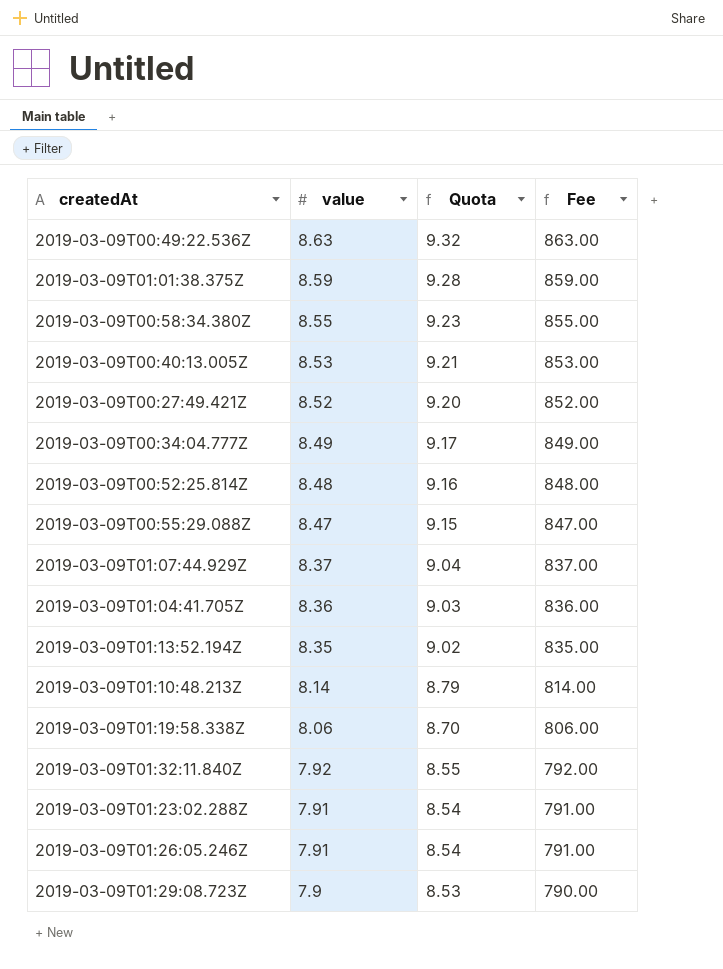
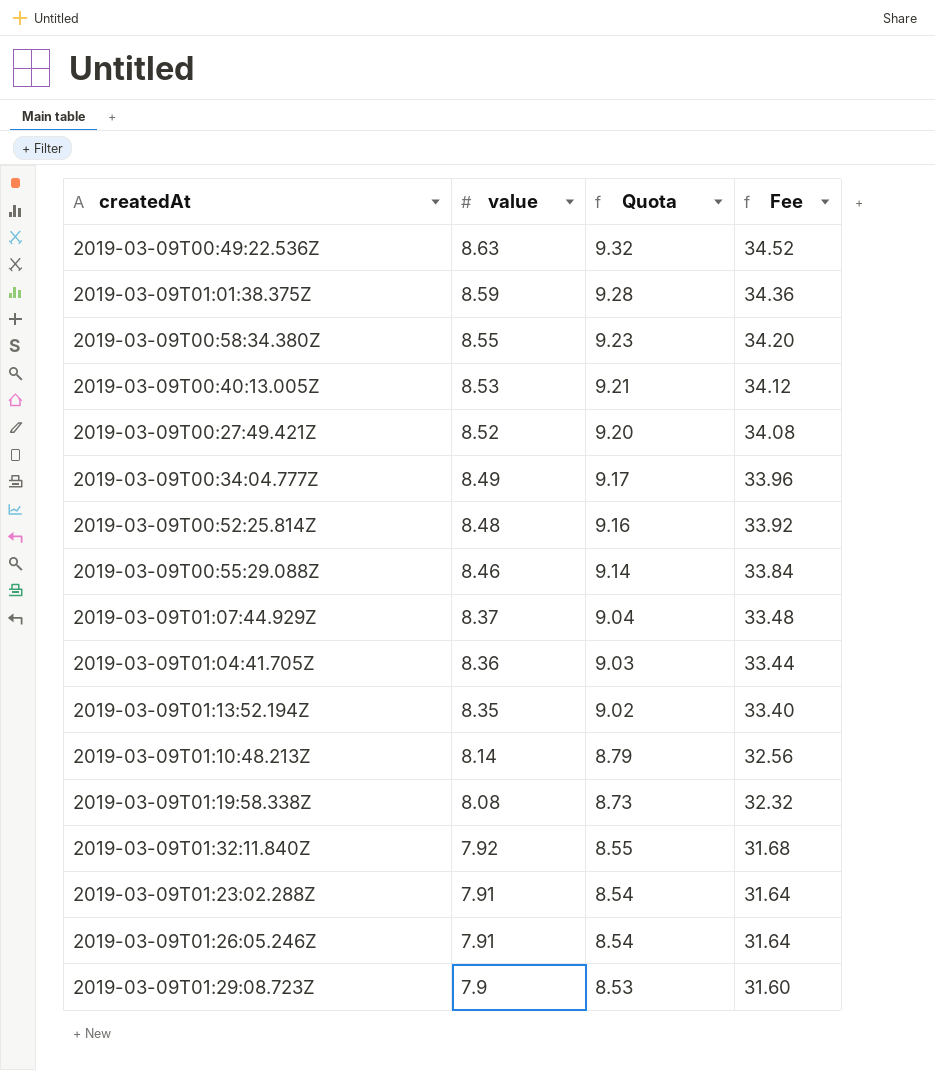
column Fee | formula: [value] * 100 -> [value] * 4
2019-03-09T00:55:29.088Z | value: 8.47 -> 8.46
2019-03-09T00:55:29.088Z | Quota: 9.15 -> 9.14
2019-03-09T01:19:58.338Z | value: 8.06 -> 8.08
2019-03-09T01:19:58.338Z | Quota: 8.70 -> 8.73

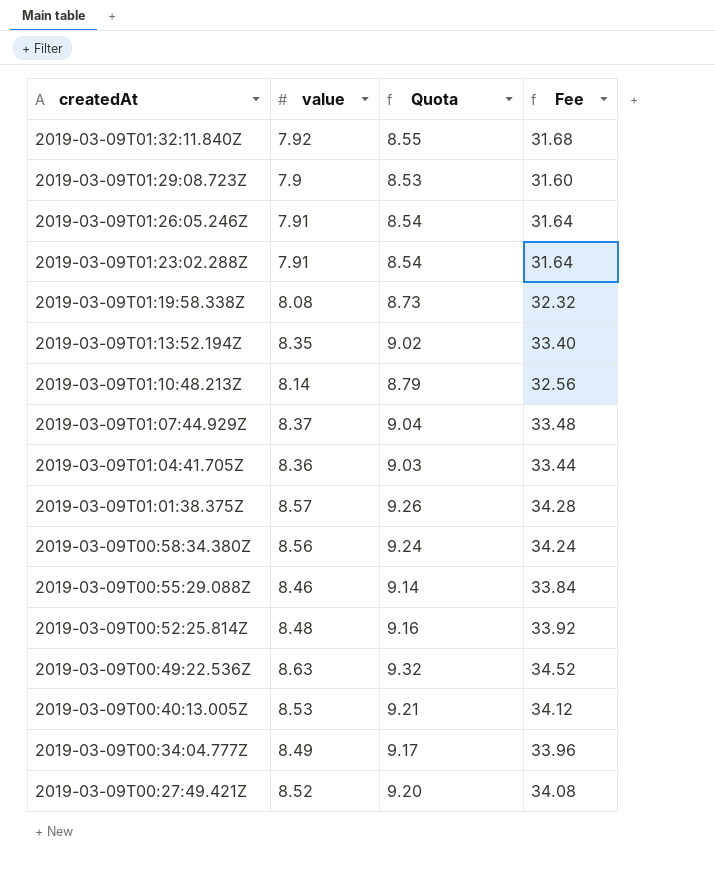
row order: value descending -> createdAt descending
2019-03-09T01:01:38.375Z | value: 8.59 -> 8.57
2019-03-09T01:01:38.375Z | Quota: 9.28 -> 9.26
2019-03-09T01:01:38.375Z | Fee: 34.36 -> 34.28
2019-03-09T00:58:34.380Z | value: 8.55 -> 8.56
2019-03-09T00:58:34.380Z | Quota: 9.23 -> 9.24
2019-03-09T00:58:34.380Z | Fee: 34.20 -> 34.24

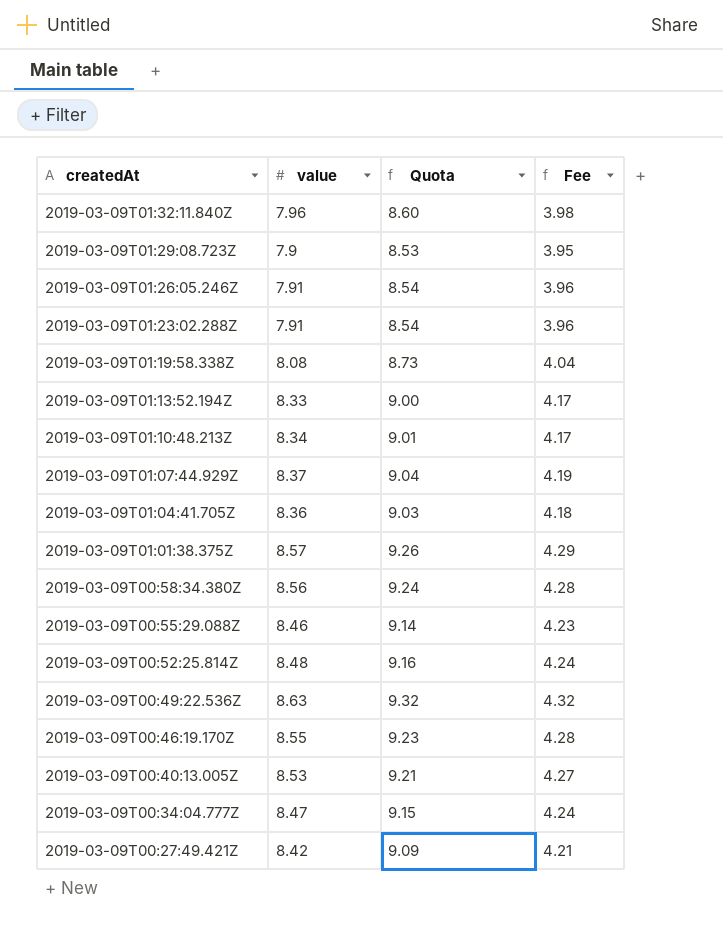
column Fee | formula: [value] * 4 -> [value] * 0.5
2019-03-09T01:32:11.840Z | value: 7.92 -> 7.96
2019-03-09T01:32:11.840Z | Quota: 8.55 -> 8.60
2019-03-09T01:13:52.194Z | value: 8.35 -> 8.33
2019-03-09T01:13:52.194Z | Quota: 9.02 -> 9.00
2019-03-09T01:10:48.213Z | value: 8.14 -> 8.34
2019-03-09T01:10:48.213Z | Quota: 8.79 -> 9.01
row 2019-03-09T00:46:19.170Z: none -> 8.55 | 9.23 | 4.28
2019-03-09T00:34:04.777Z | value: 8.49 -> 8.47
2019-03-09T00:34:04.777Z | Quota: 9.17 -> 9.15
2019-03-09T00:27:49.421Z | value: 8.52 -> 8.42
2019-03-09T00:27:49.421Z | Quota: 9.20 -> 9.09

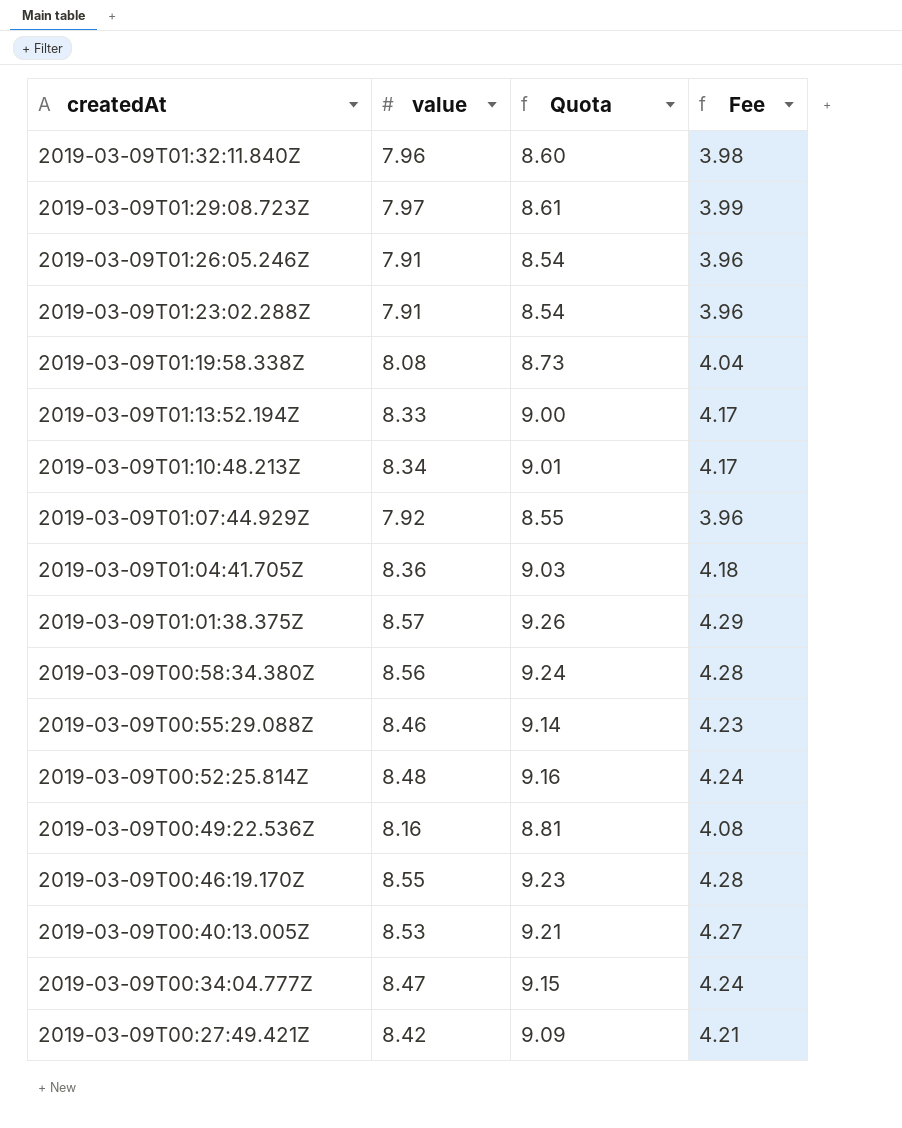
2019-03-09T01:29:08.723Z | value: 7.9 -> 7.97
2019-03-09T01:29:08.723Z | Quota: 8.53 -> 8.61
2019-03-09T01:29:08.723Z | Fee: 3.95 -> 3.99
2019-03-09T01:07:44.929Z | value: 8.37 -> 7.92
2019-03-09T01:07:44.929Z | Quota: 9.04 -> 8.55
2019-03-09T01:07:44.929Z | Fee: 4.19 -> 3.96
2019-03-09T00:49:22.536Z | value: 8.63 -> 8.16
2019-03-09T00:49:22.536Z | Quota: 9.32 -> 8.81
2019-03-09T00:49:22.536Z | Fee: 4.32 -> 4.08

